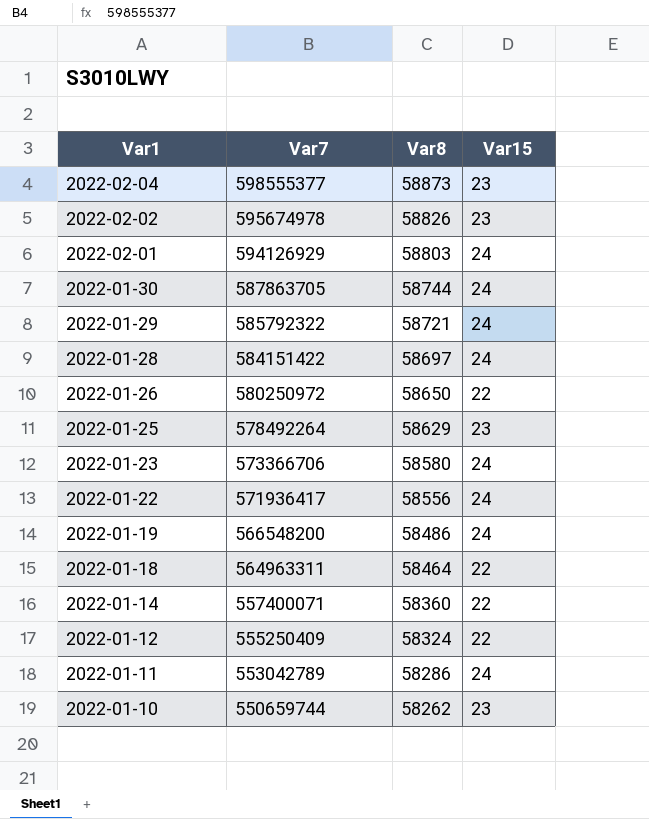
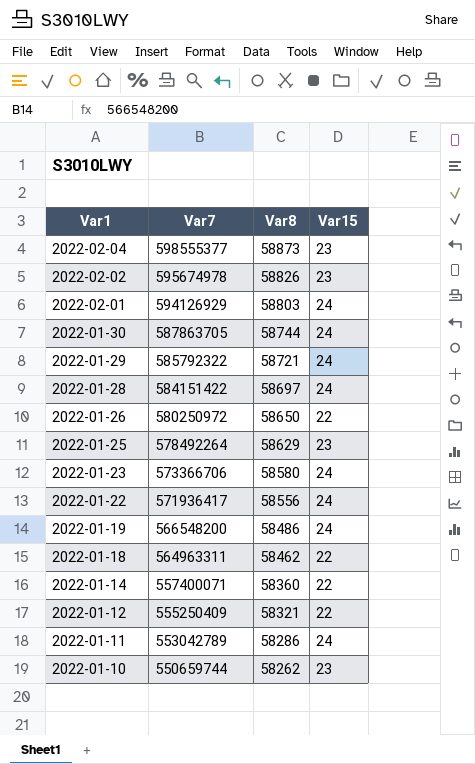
2022-01-18 | Var8: 58464 -> 58462
2022-01-12 | Var8: 58324 -> 58321

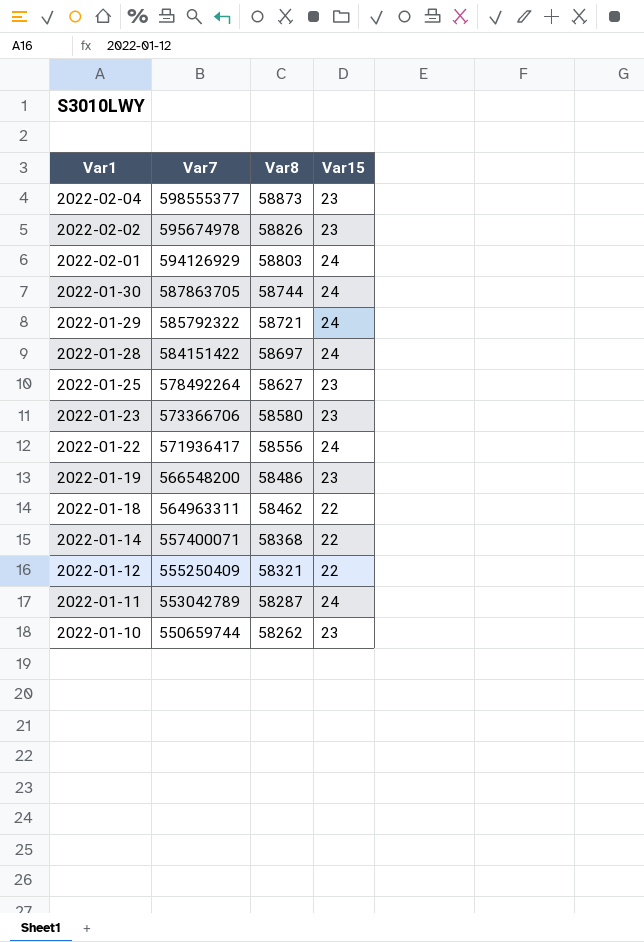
row 2022-01-26: 580250972 | 58650 | 22 -> none
2022-01-25 | Var8: 58629 -> 58627
2022-01-23 | Var15: 24 -> 23
2022-01-19 | Var15: 24 -> 23
2022-01-14 | Var8: 58360 -> 58368
2022-01-11 | Var8: 58286 -> 58287

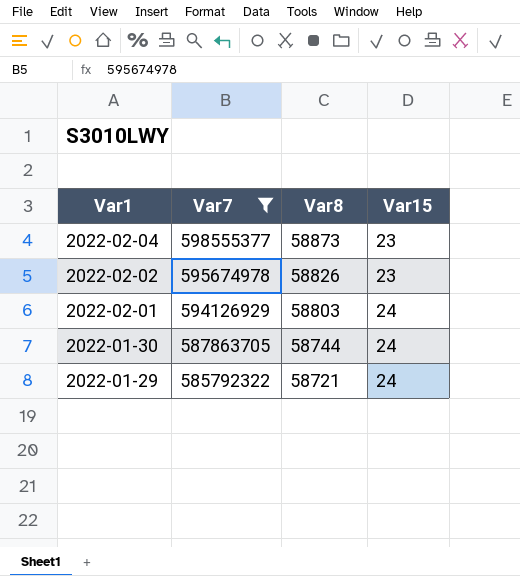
filter: none -> Var7 >= 585792322

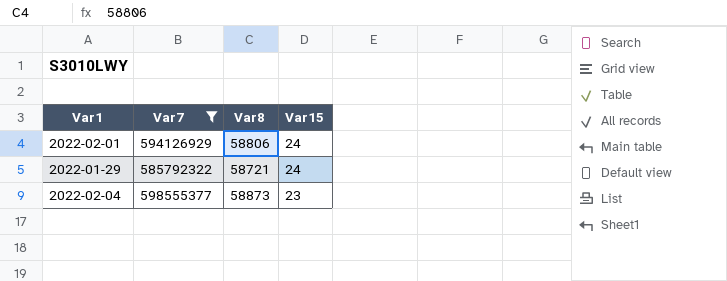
row order: Var1 descending -> Var15 descending
row 2022-02-02: 595674978 | 58826 | 23 -> none
row 2022-01-30: 587863705 | 58744 | 24 -> none
2022-02-01 | Var8: 58803 -> 58806

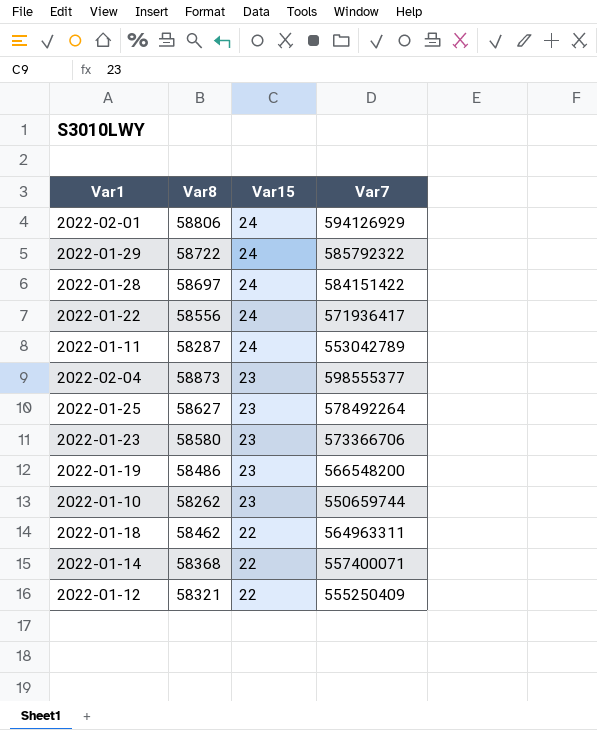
filter: Var7 >= 585792322 -> none
column Var7 | position: 2 -> 4
2022-01-29 | Var8: 58721 -> 58722

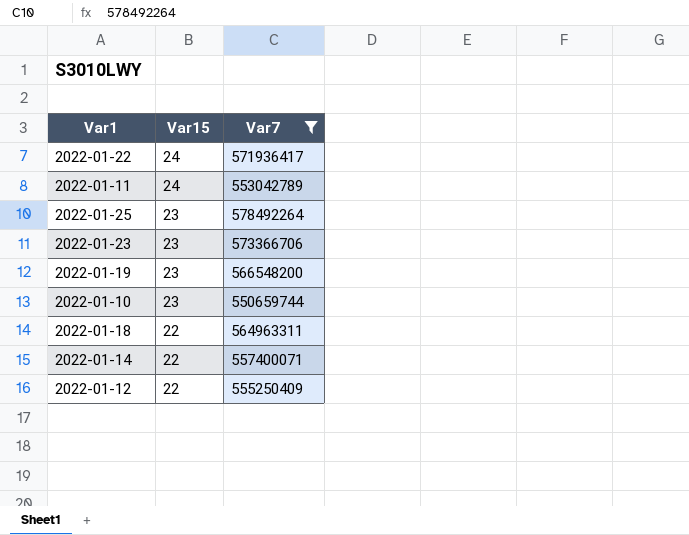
filter: none -> Var7 <= 578492264
column Var8 | position: 2 -> none

